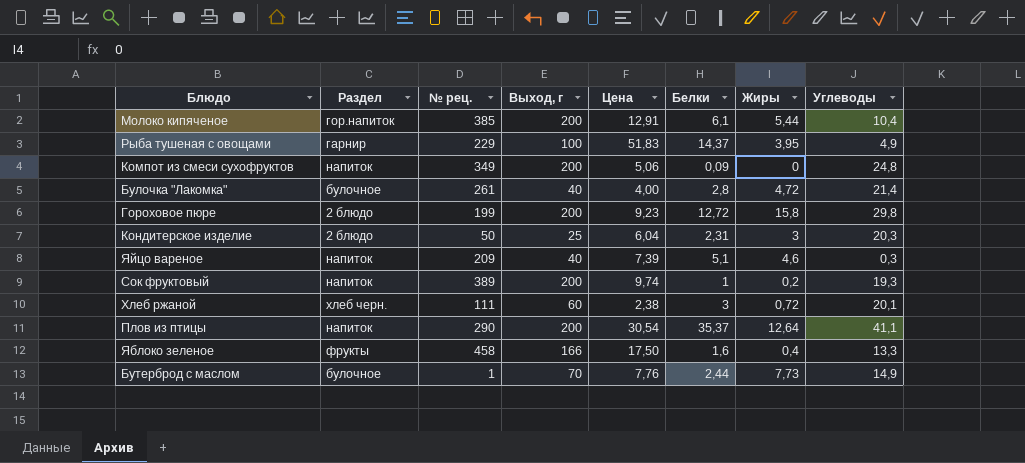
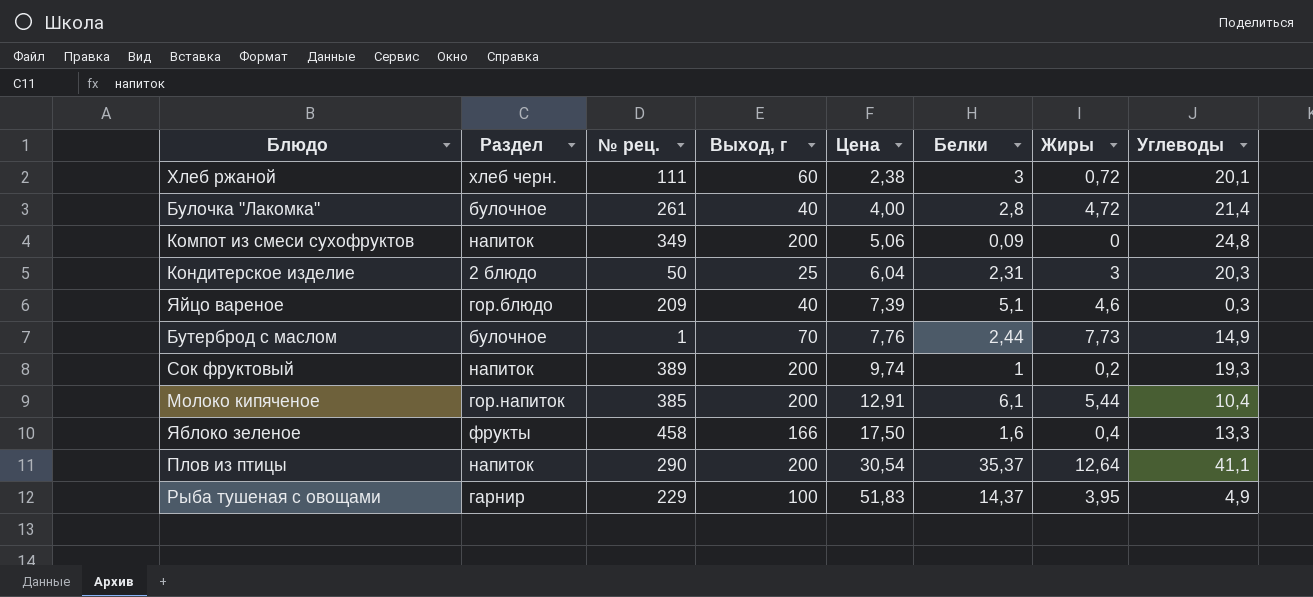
row order: none -> Цена ascending
row Гороховое пюре: 2 блюдо | 199 | 200 | 9,23 | 12,72 | 15,8 | 29,8 -> none
Яйцо вареное | Раздел: напиток -> гор.блюдо

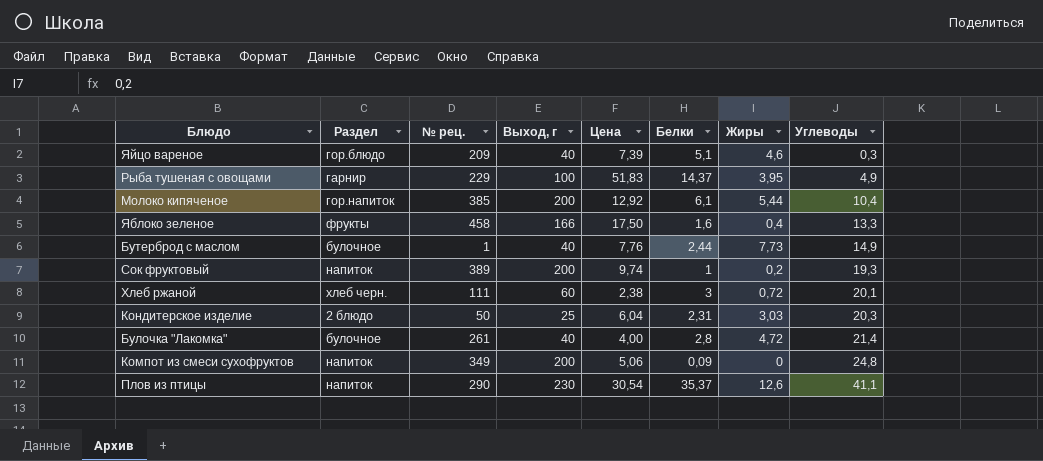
row order: Цена ascending -> Углеводы ascending
Молоко кипяченое | Цена: 12,91 -> 12,92
Бутерброд с маслом | Выход, г: 70 -> 40
Кондитерское изделие | Жиры: 3 -> 3,03
Плов из птицы | Выход, г: 200 -> 230
Плов из птицы | Жиры: 12,64 -> 12,6

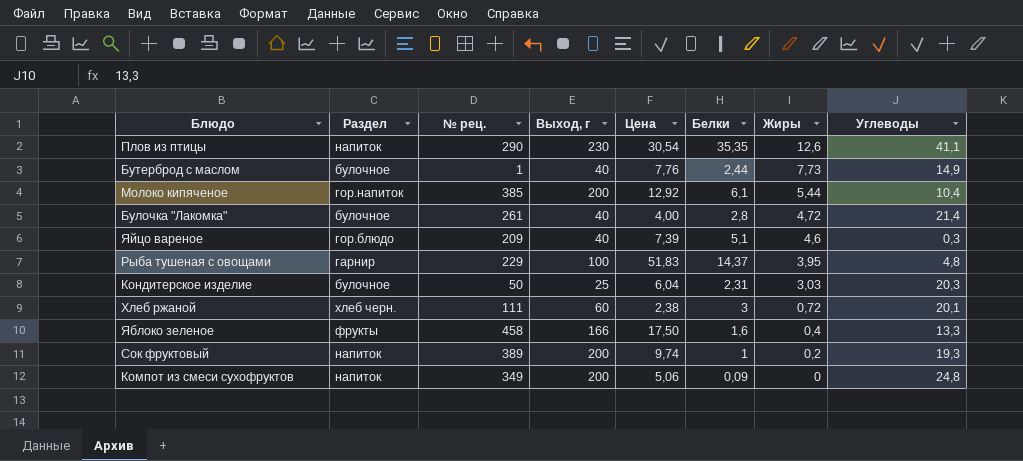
row order: Углеводы ascending -> Жиры descending
Плов из птицы | Белки: 35,37 -> 35,35
Рыба тушеная с овощами | Углеводы: 4,9 -> 4,8
Кондитерское изделие | Раздел: 2 блюдо -> булочное

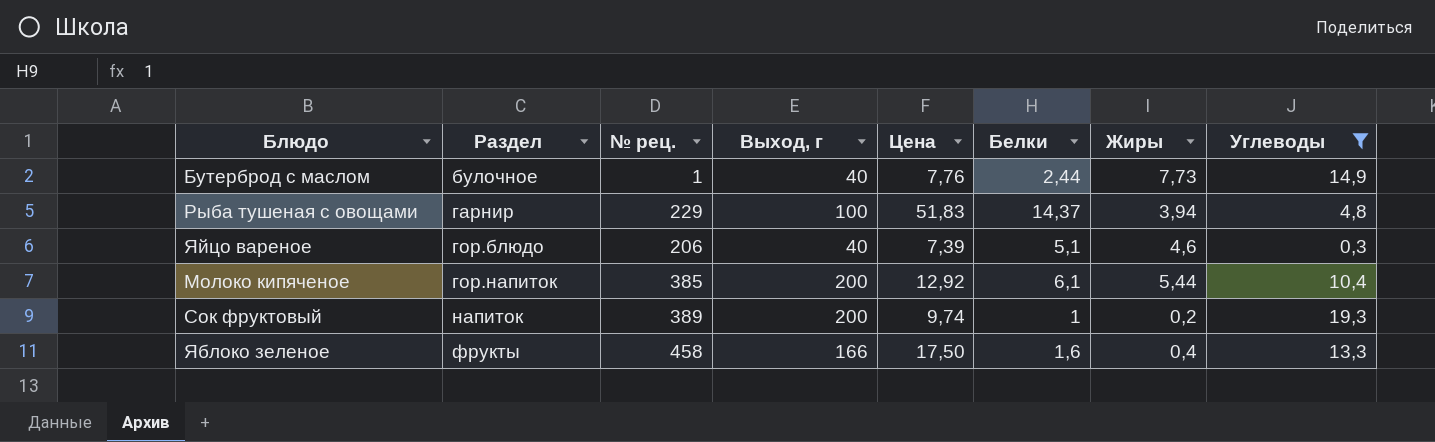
filter: none -> Углеводы <= 19,3
row order: Жиры descending -> Раздел ascending
Рыба тушеная с овощами | Жиры: 3,95 -> 3,94
Яйцо вареное | № рец.: 209 -> 206

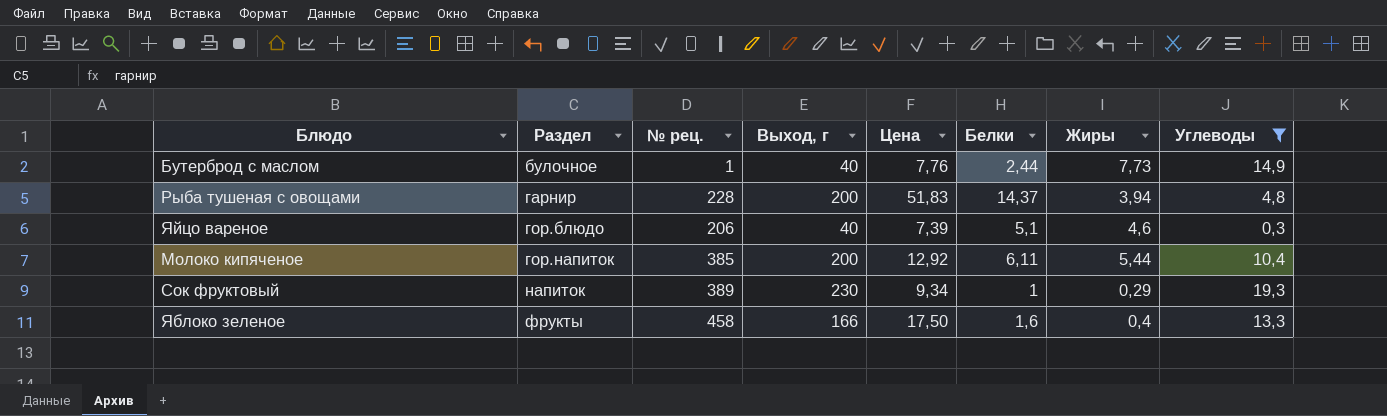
Рыба тушеная с овощами | № рец.: 229 -> 228
Рыба тушеная с овощами | Выход, г: 100 -> 200
Молоко кипяченое | Белки: 6,1 -> 6,11
Сок фруктовый | Выход, г: 200 -> 230
Сок фруктовый | Цена: 9,74 -> 9,34
Сок фруктовый | Жиры: 0,2 -> 0,29

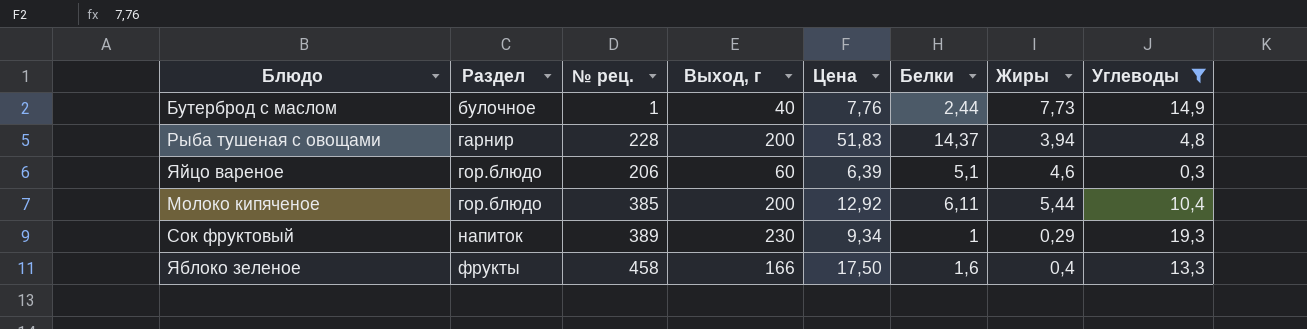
Яйцо вареное | Выход, г: 40 -> 60
Яйцо вареное | Цена: 7,39 -> 6,39
Молоко кипяченое | Раздел: гор.напиток -> гор.блюдо

